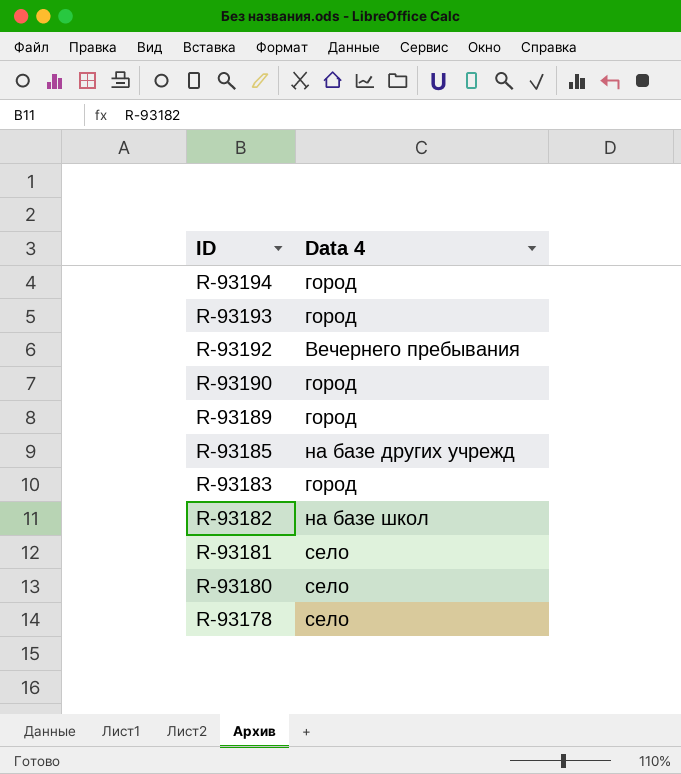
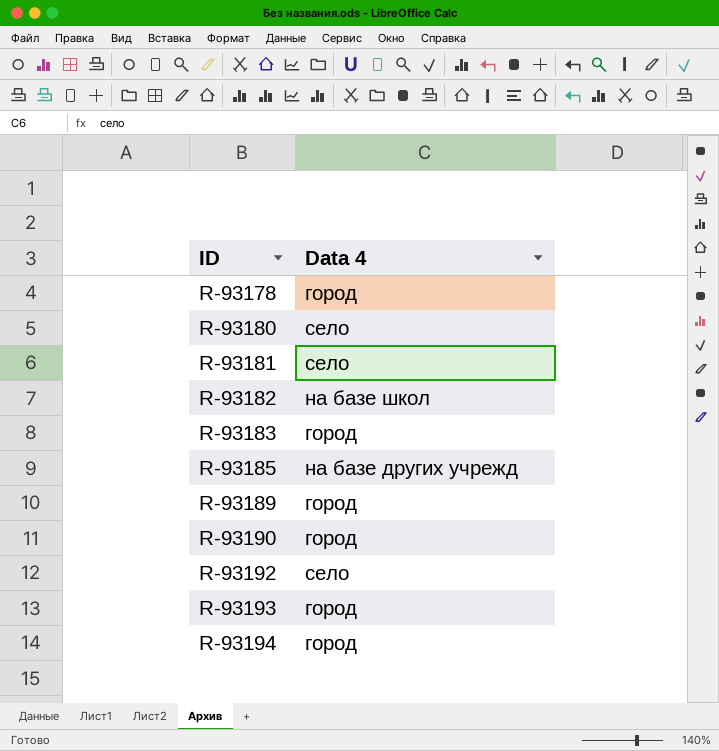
row order: ID descending -> ID ascending
R-93178 | Data 4: село -> город
R-93192 | Data 4: Вечернего пребывания -> село

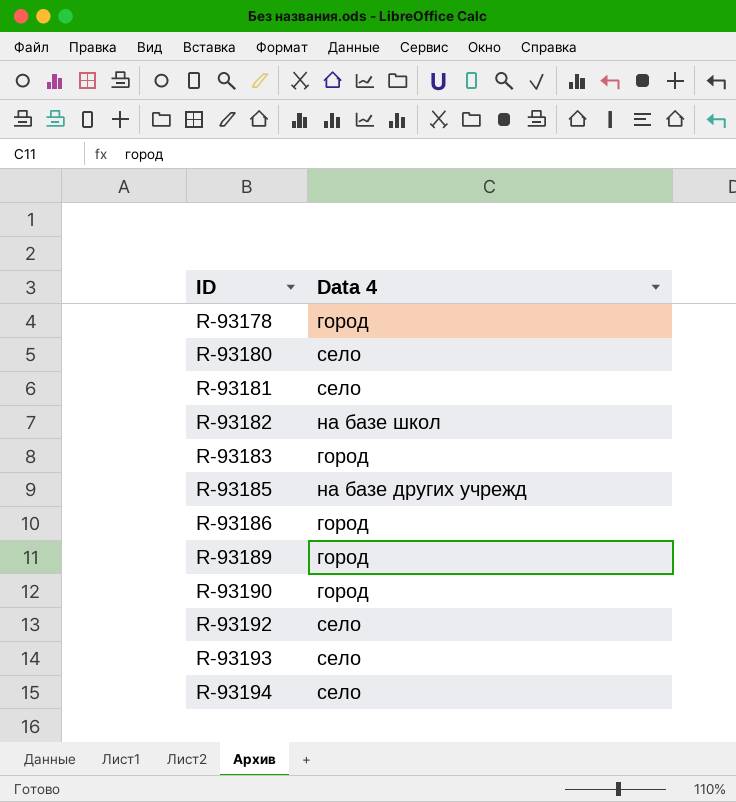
row R-93186: none -> город
R-93193 | Data 4: город -> село
R-93194 | Data 4: город -> село

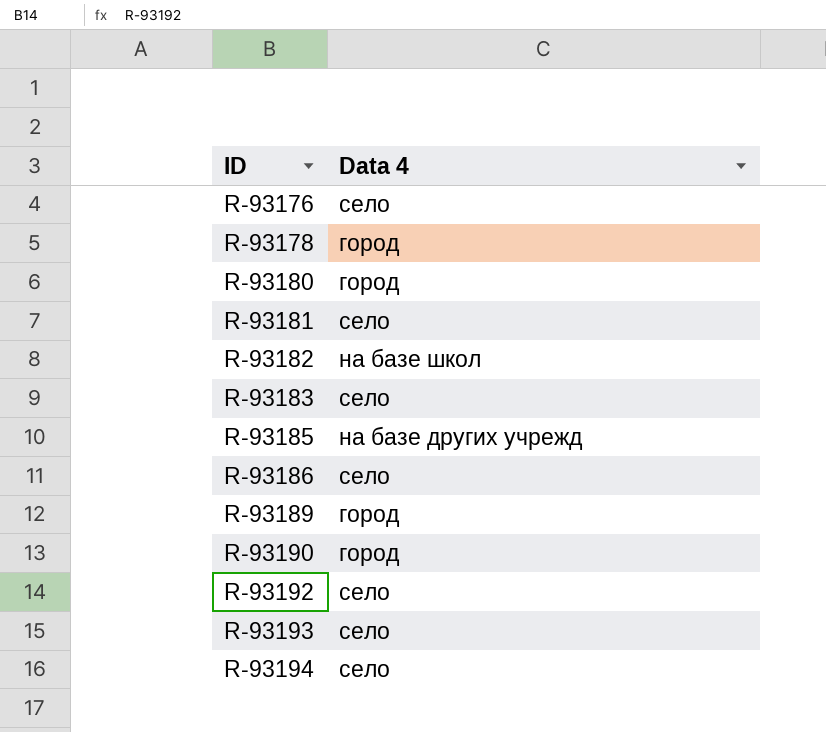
row R-93176: none -> село
R-93180 | Data 4: село -> город
R-93183 | Data 4: город -> село
R-93186 | Data 4: город -> село

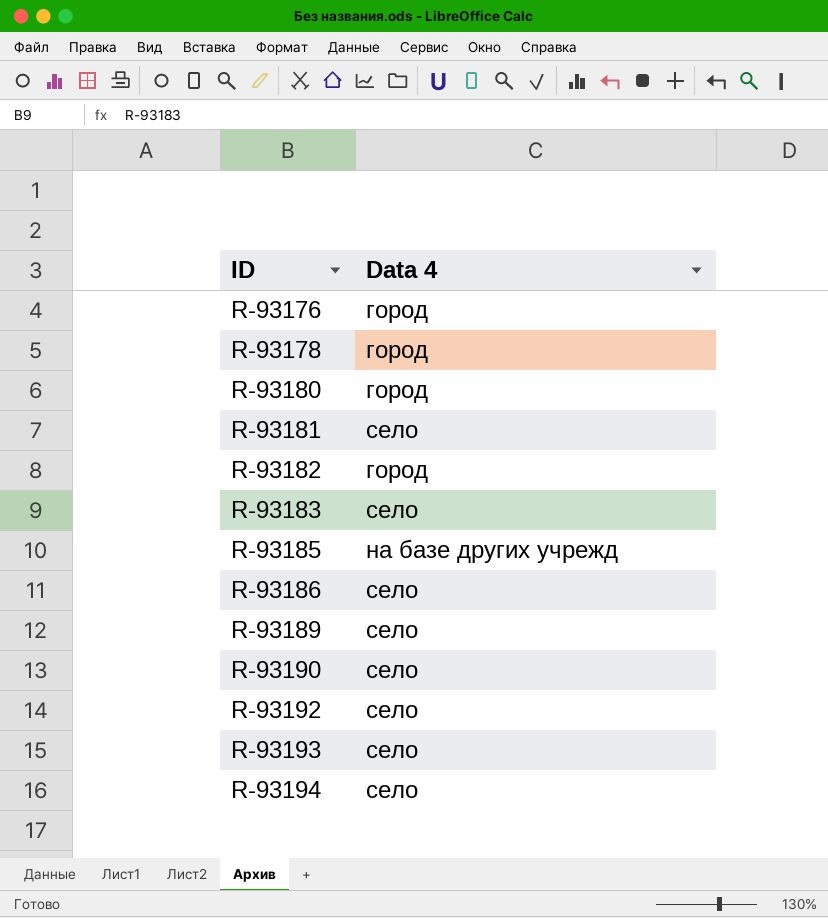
R-93176 | Data 4: село -> город
R-93182 | Data 4: на базе школ -> город
R-93189 | Data 4: город -> село
R-93190 | Data 4: город -> село

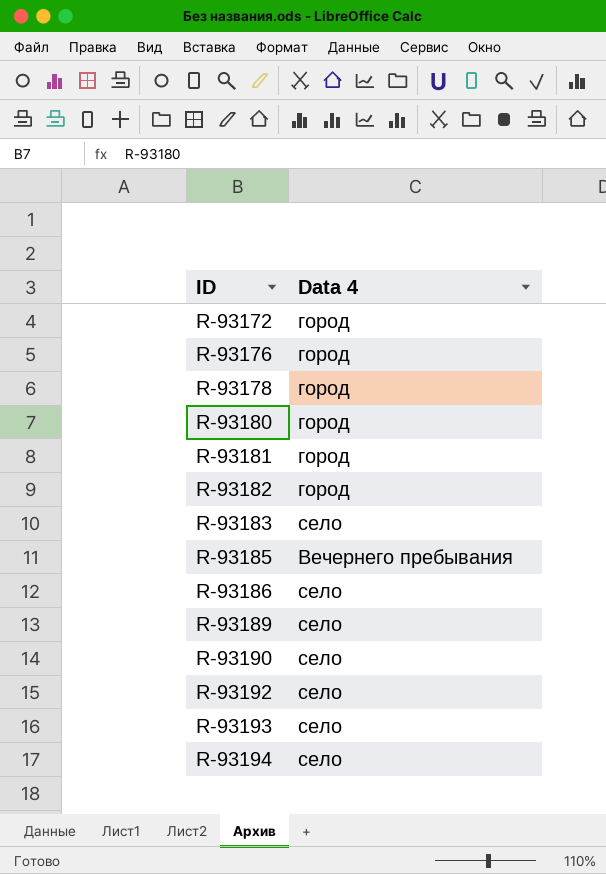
row R-93172: none -> город
R-93181 | Data 4: село -> город
R-93185 | Data 4: на базе других учрежд -> Вечернего пребывания

